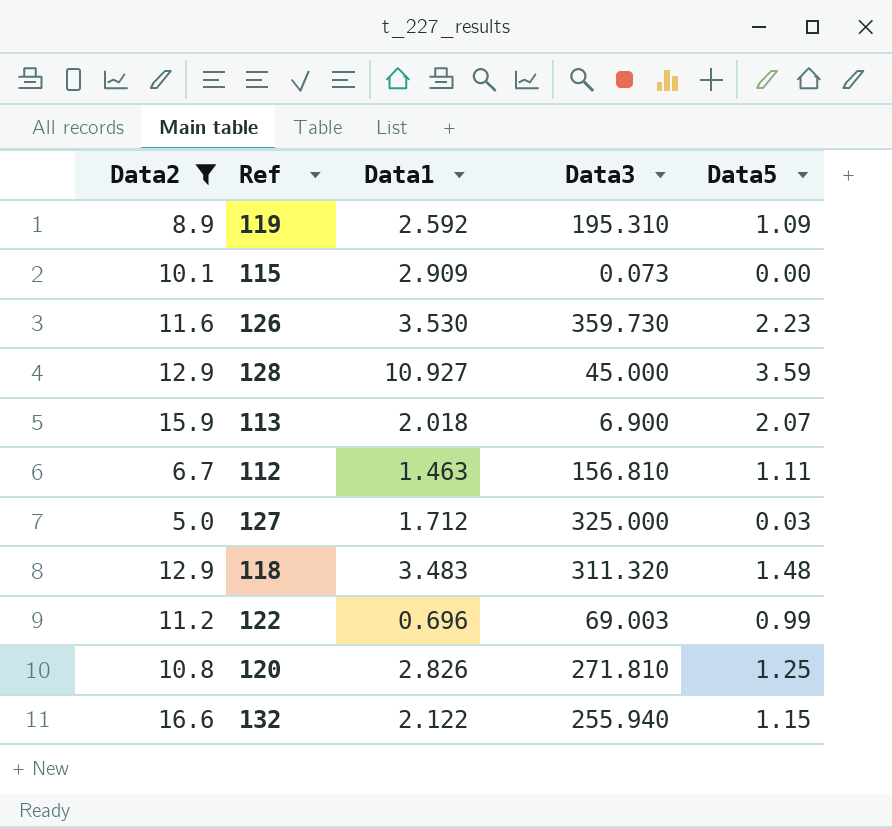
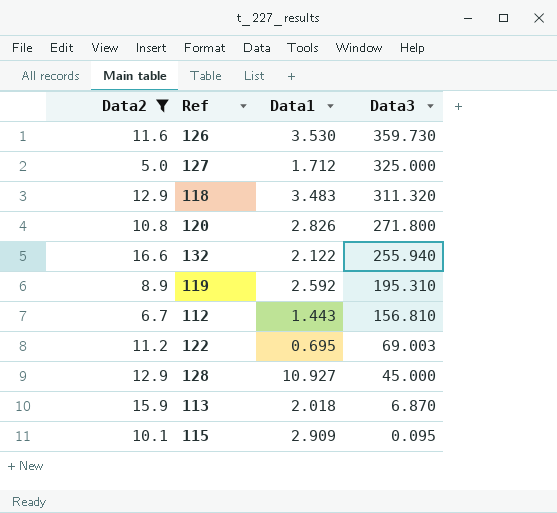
row order: none -> Data3 descending
column Data5 | position: 5 -> none
120 | Data3: 271.810 -> 271.800
112 | Data1: 1.463 -> 1.443
122 | Data1: 0.696 -> 0.695
113 | Data3: 6.900 -> 6.870
115 | Data3: 0.073 -> 0.095

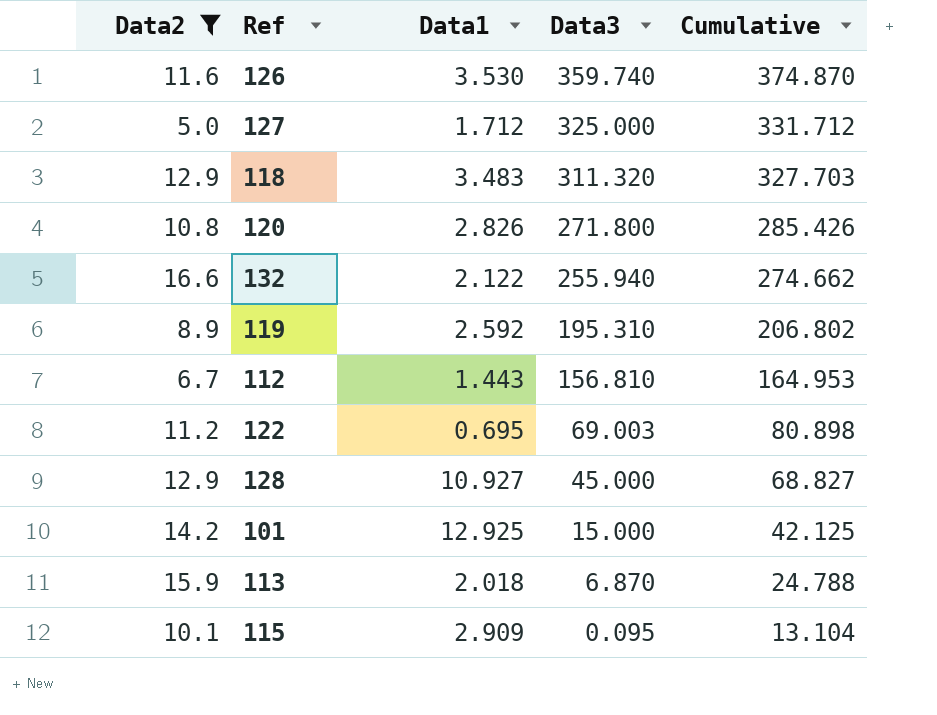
column Cumulative | formula: none -> [Data2] + [Data1] + [Data3]
126 | Data3: 359.730 -> 359.740
row 101: none -> 14.2 | 12.925 | 15.000 | 42.125

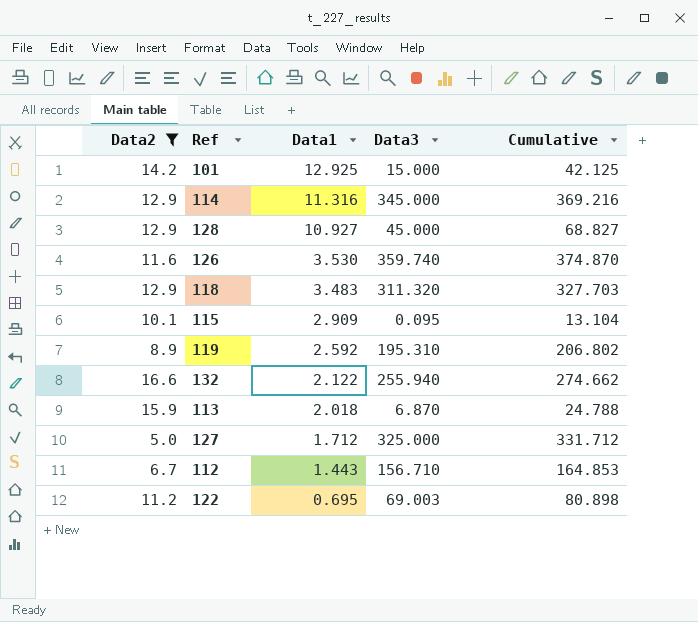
row order: Data3 descending -> Data1 descending
row 120: 10.8 | 2.826 | 271.800 | 285.426 -> none
row 114: none -> 12.9 | 11.316 | 345.000 | 369.216
112 | Data3: 156.810 -> 156.710
112 | Cumulative: 164.953 -> 164.853

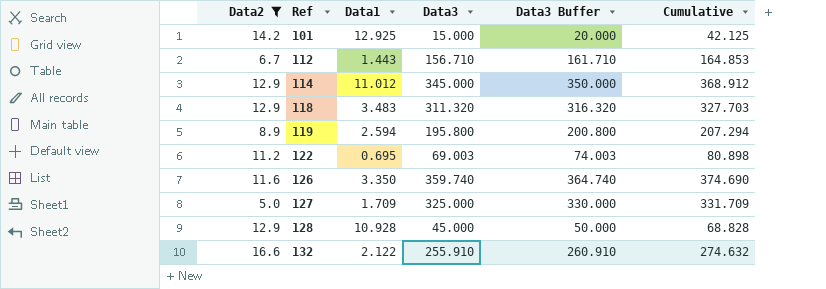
row order: Data1 descending -> Ref ascending
column Data3 Buffer | formula: none -> [Data3] + 5
row 115: 10.1 | 2.909 | 0.095 | 13.104 -> none
row 113: 15.9 | 2.018 | 6.870 | 24.788 -> none
114 | Data1: 11.316 -> 11.012
114 | Cumulative: 369.216 -> 368.912
119 | Data1: 2.592 -> 2.594
119 | Data3: 195.310 -> 195.800
119 | Cumulative: 206.802 -> 207.294
126 | Data1: 3.530 -> 3.350
126 | Cumulative: 374.870 -> 374.690
127 | Data1: 1.712 -> 1.709
127 | Cumulative: 331.712 -> 331.709
128 | Data1: 10.927 -> 10.928
128 | Cumulative: 68.827 -> 68.828
132 | Data3: 255.940 -> 255.910
132 | Cumulative: 274.662 -> 274.632

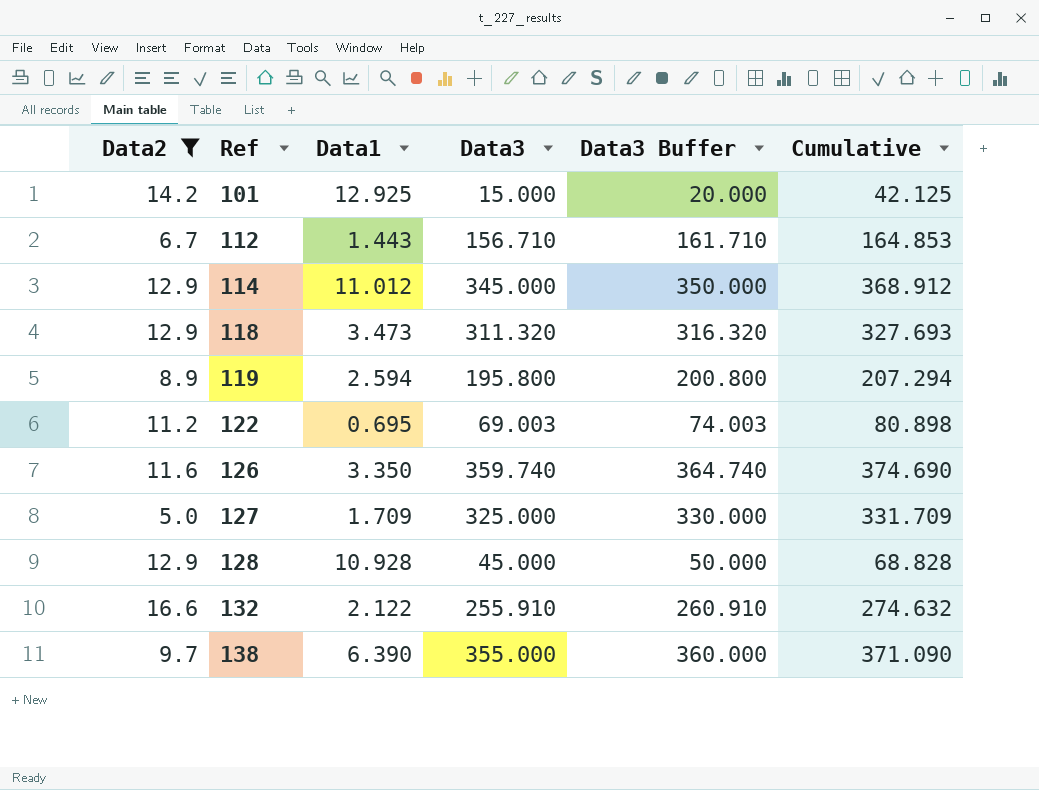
118 | Data1: 3.483 -> 3.473
118 | Cumulative: 327.703 -> 327.693
row 138: none -> 9.7 | 6.390 | 355.000 | 360.000 | 371.090

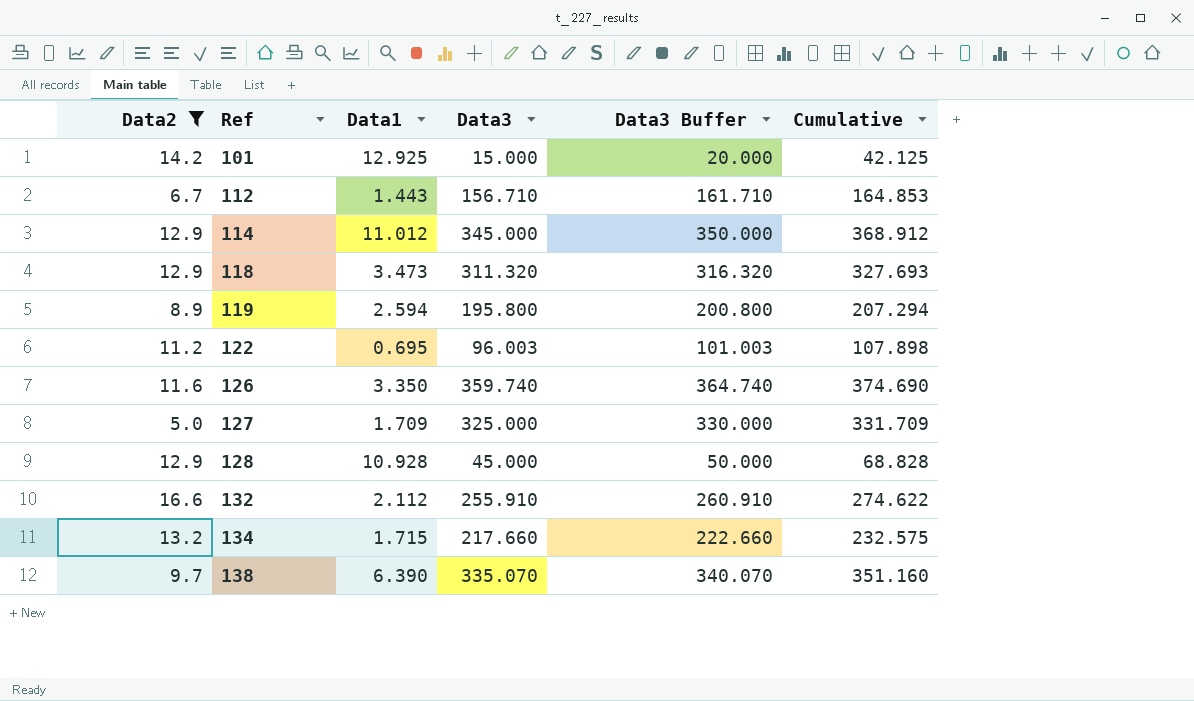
122 | Data3: 69.003 -> 96.003
122 | Data3 Buffer: 74.003 -> 101.003
122 | Cumulative: 80.898 -> 107.898
132 | Data1: 2.122 -> 2.112
132 | Cumulative: 274.632 -> 274.622
row 134: none -> 13.2 | 1.715 | 217.660 | 222.660 | 232.575
138 | Data3: 355.000 -> 335.070
138 | Data3 Buffer: 360.000 -> 340.070
138 | Cumulative: 371.090 -> 351.160

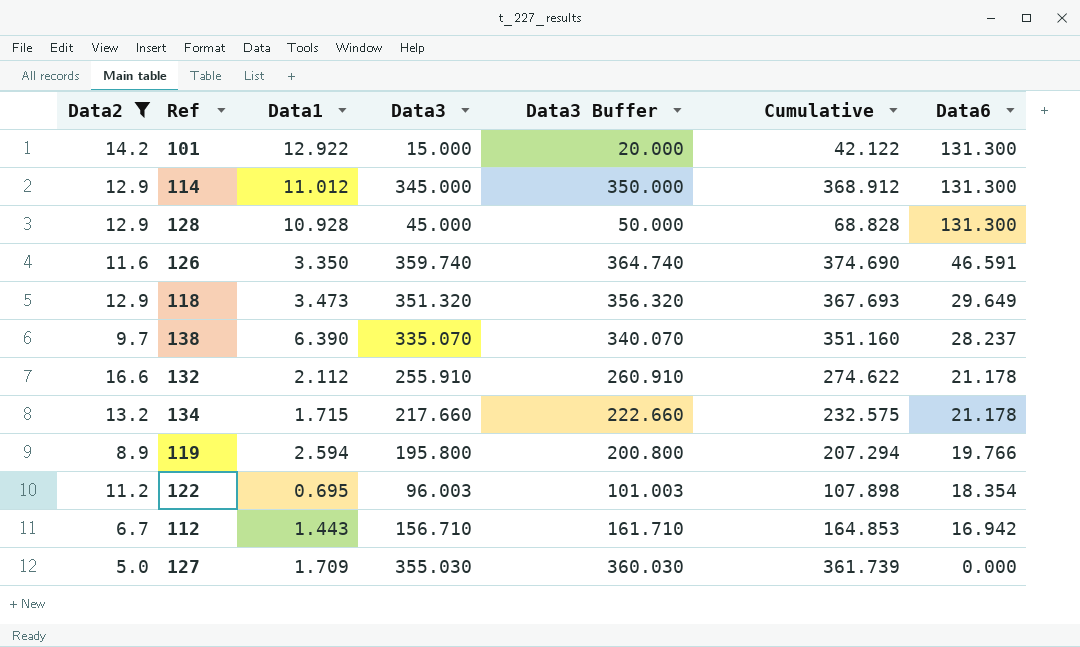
row order: Ref ascending -> Data6 descending
column Data6 | position: none -> 7
101 | Data1: 12.925 -> 12.922
101 | Cumulative: 42.125 -> 42.122
118 | Data3: 311.320 -> 351.320
118 | Data3 Buffer: 316.320 -> 356.320
118 | Cumulative: 327.693 -> 367.693
127 | Data3: 325.000 -> 355.030
127 | Data3 Buffer: 330.000 -> 360.030
127 | Cumulative: 331.709 -> 361.739

